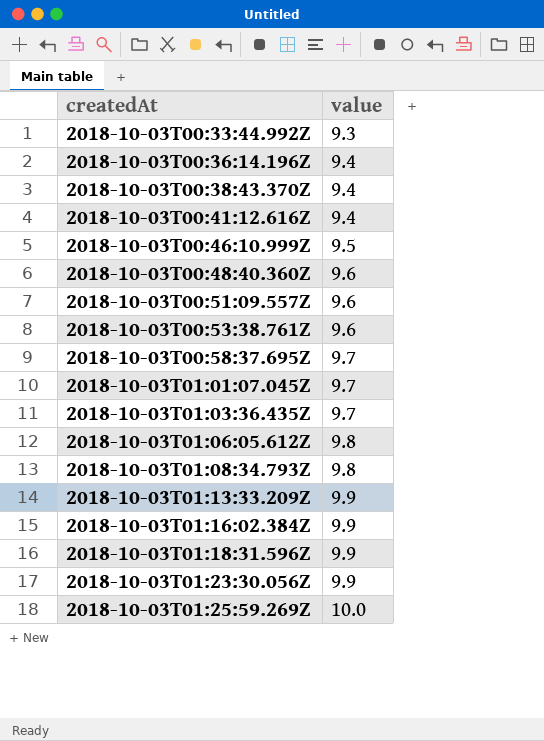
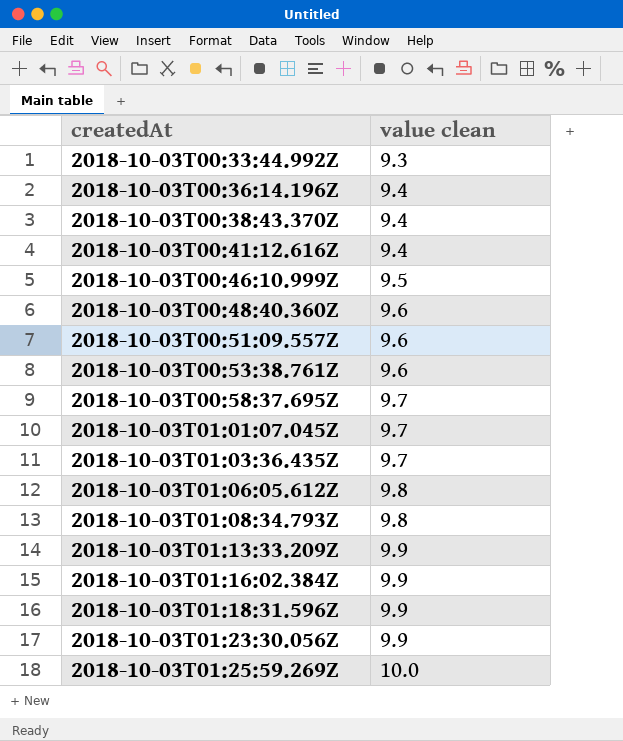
column name: value -> value clean

